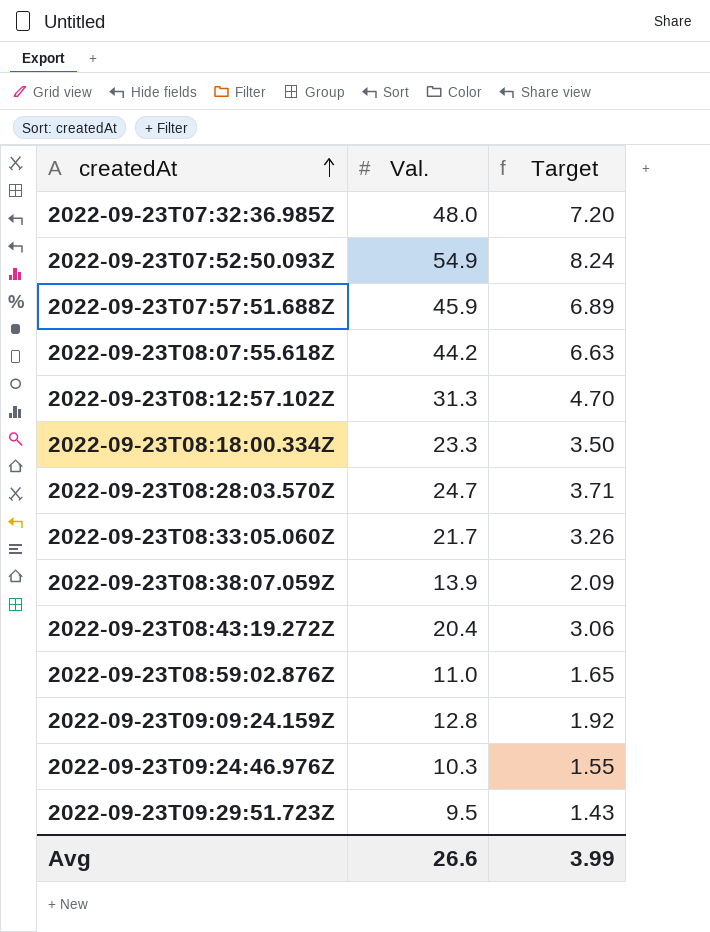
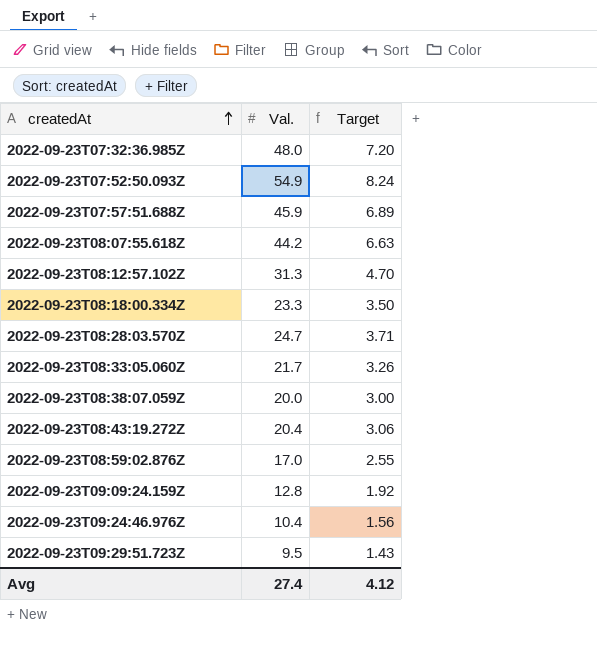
2022-09-23T08:38:07.059Z | Val.: 13.9 -> 20.0
2022-09-23T08:38:07.059Z | Target: 2.09 -> 3.00
2022-09-23T08:59:02.876Z | Val.: 11.0 -> 17.0
2022-09-23T08:59:02.876Z | Target: 1.65 -> 2.55
2022-09-23T09:24:46.976Z | Val.: 10.3 -> 10.4
2022-09-23T09:24:46.976Z | Target: 1.55 -> 1.56
Avg | Val.: 26.6 -> 27.4
Avg | Target: 3.99 -> 4.12

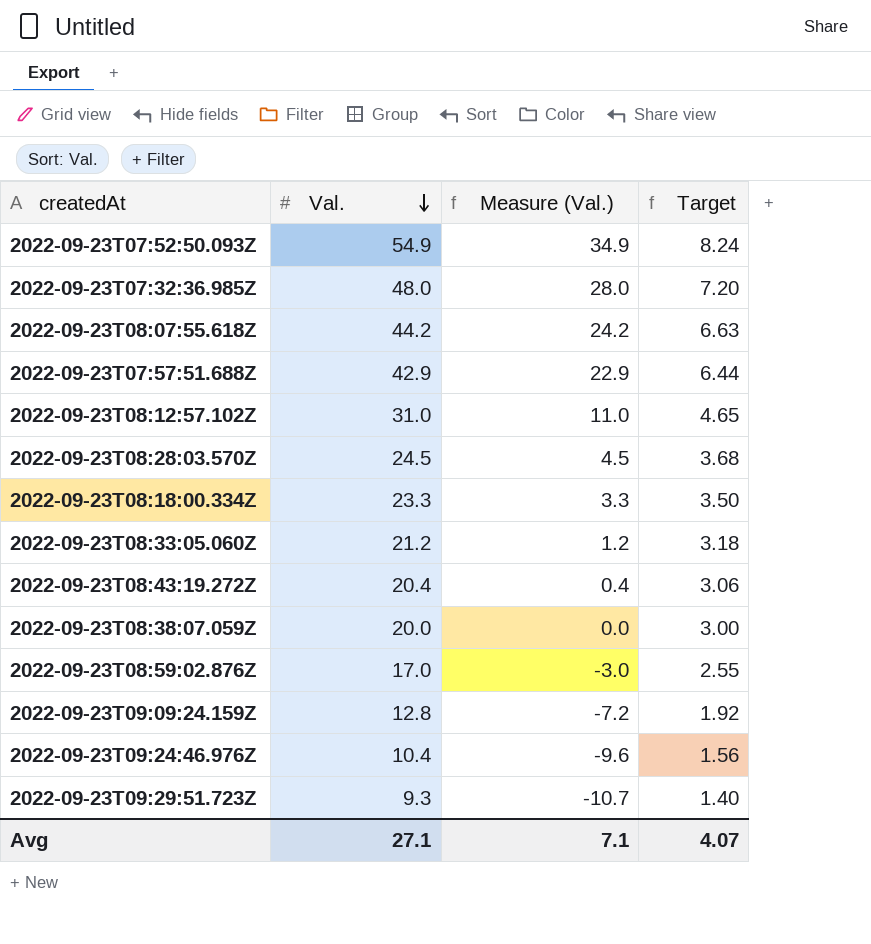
row order: createdAt ascending -> Val. descending
column Measure (Val.) | formula: none -> [Val.] - 20
2022-09-23T07:57:51.688Z | Val.: 45.9 -> 42.9
2022-09-23T07:57:51.688Z | Target: 6.89 -> 6.44
2022-09-23T08:12:57.102Z | Val.: 31.3 -> 31.0
2022-09-23T08:12:57.102Z | Target: 4.70 -> 4.65
2022-09-23T08:28:03.570Z | Val.: 24.7 -> 24.5
2022-09-23T08:28:03.570Z | Target: 3.71 -> 3.68
2022-09-23T08:33:05.060Z | Val.: 21.7 -> 21.2
2022-09-23T08:33:05.060Z | Target: 3.26 -> 3.18
2022-09-23T09:29:51.723Z | Val.: 9.5 -> 9.3
2022-09-23T09:29:51.723Z | Target: 1.43 -> 1.40
Avg | Val.: 27.4 -> 27.1
Avg | Target: 4.12 -> 4.07

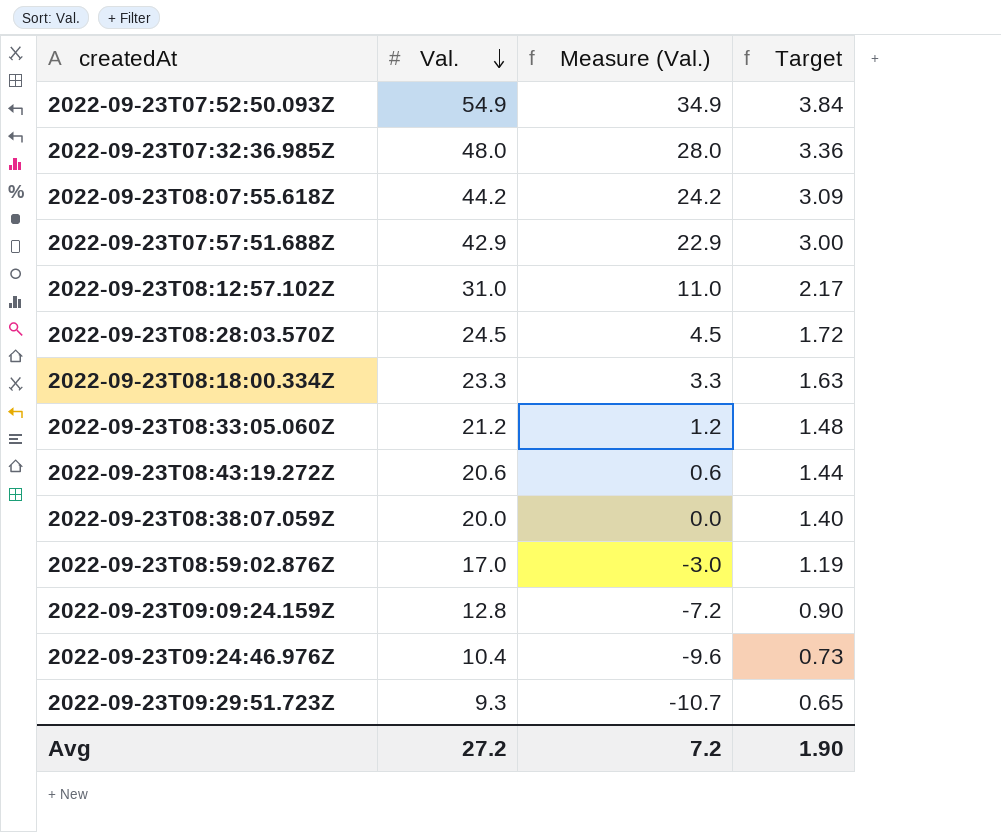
column Target | formula: [Val.] * 0.15 -> [Val.] * 0.07
2022-09-23T08:43:19.272Z | Val.: 20.4 -> 20.6
2022-09-23T08:43:19.272Z | Measure (Val.): 0.4 -> 0.6
Avg | Val.: 27.1 -> 27.2
Avg | Measure (Val.): 7.1 -> 7.2
Avg | Target: 4.07 -> 1.90

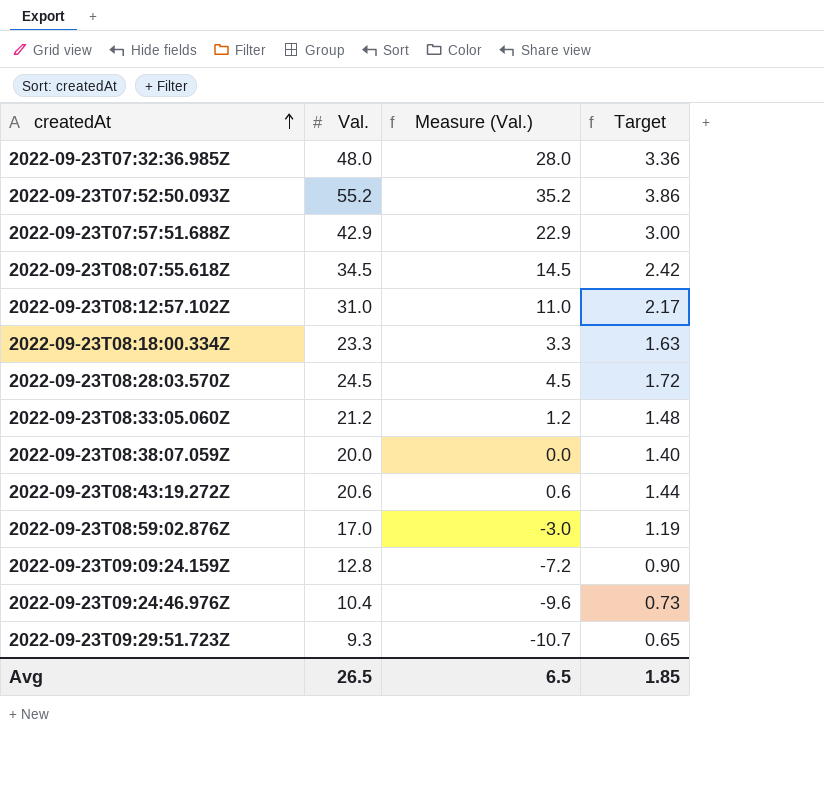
row order: Val. descending -> createdAt ascending
2022-09-23T07:52:50.093Z | Val.: 54.9 -> 55.2
2022-09-23T07:52:50.093Z | Measure (Val.): 34.9 -> 35.2
2022-09-23T07:52:50.093Z | Target: 3.84 -> 3.86
2022-09-23T08:07:55.618Z | Val.: 44.2 -> 34.5
2022-09-23T08:07:55.618Z | Measure (Val.): 24.2 -> 14.5
2022-09-23T08:07:55.618Z | Target: 3.09 -> 2.42
Avg | Val.: 27.2 -> 26.5
Avg | Measure (Val.): 7.2 -> 6.5
Avg | Target: 1.90 -> 1.85

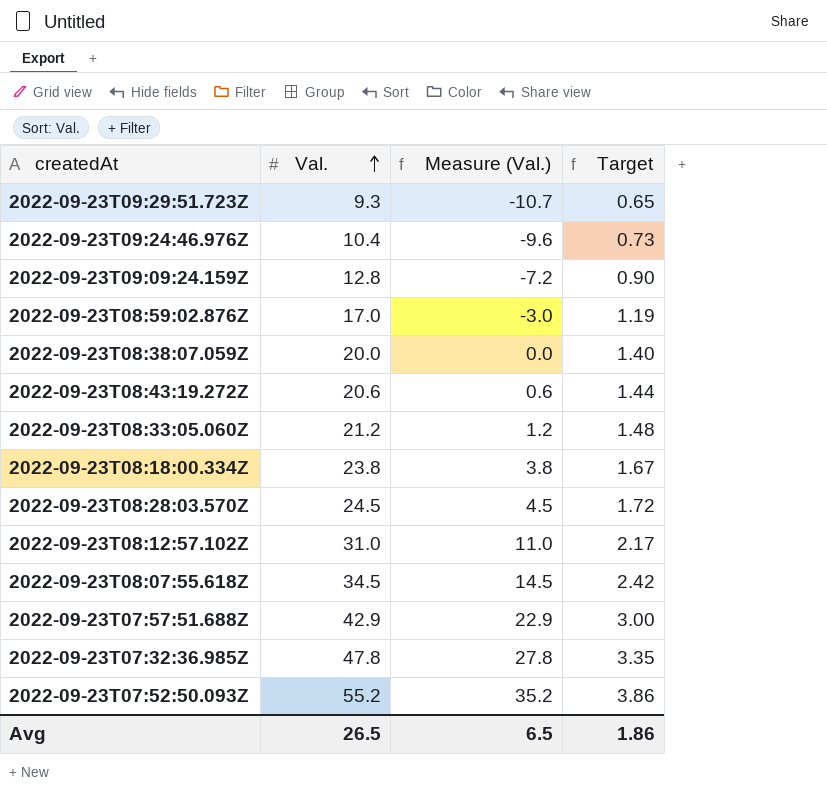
row order: createdAt ascending -> Val. ascending
2022-09-23T08:18:00.334Z | Val.: 23.3 -> 23.8
2022-09-23T08:18:00.334Z | Measure (Val.): 3.3 -> 3.8
2022-09-23T08:18:00.334Z | Target: 1.63 -> 1.67
2022-09-23T07:32:36.985Z | Val.: 48.0 -> 47.8
2022-09-23T07:32:36.985Z | Measure (Val.): 28.0 -> 27.8
2022-09-23T07:32:36.985Z | Target: 3.36 -> 3.35
Avg | Target: 1.85 -> 1.86

